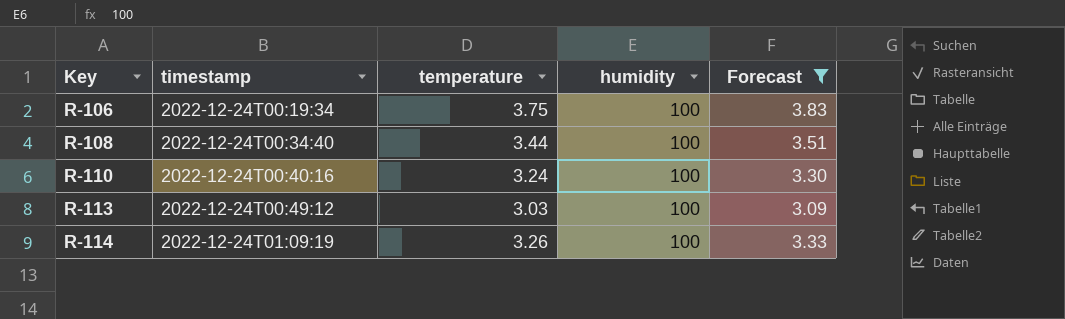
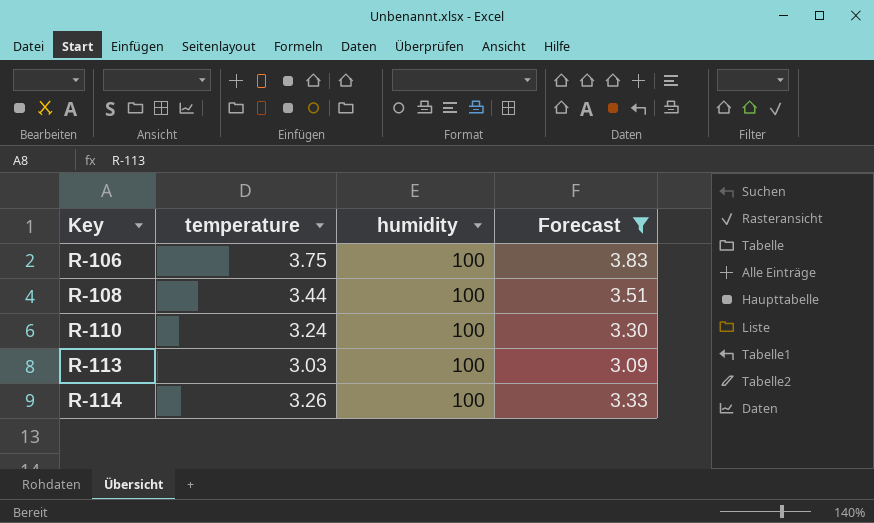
column timestamp | position: 2 -> none

